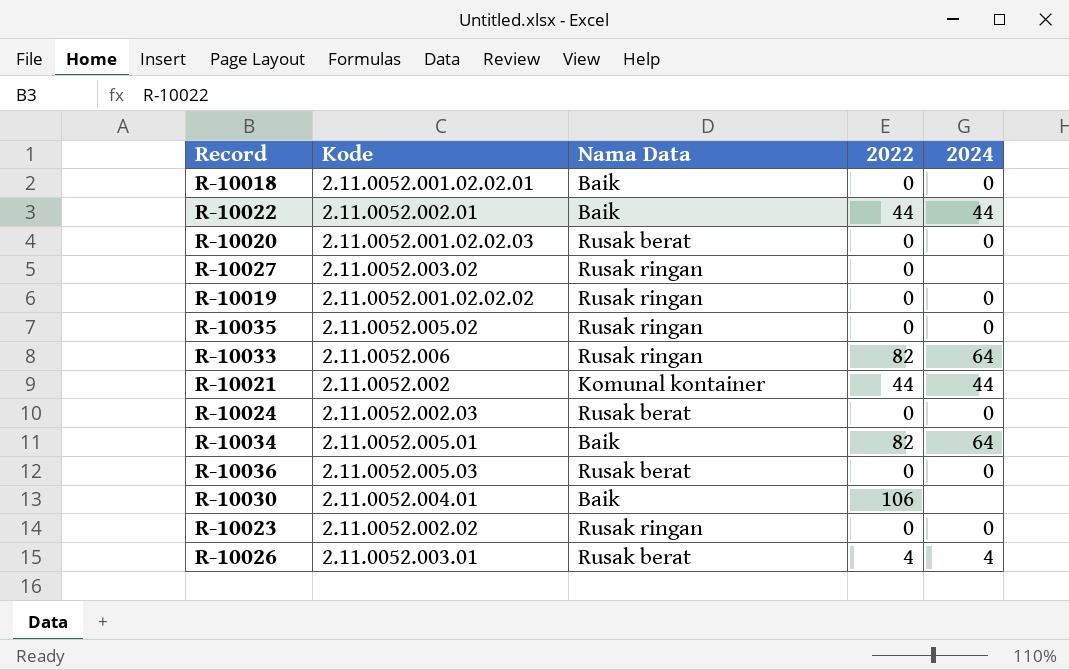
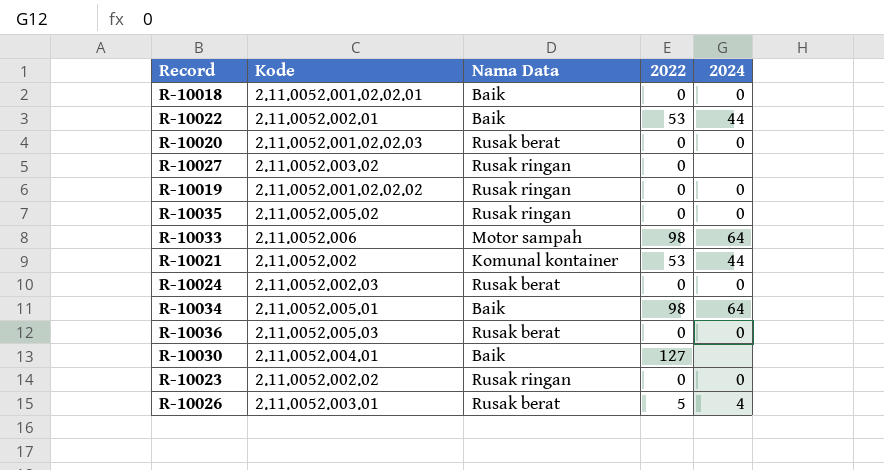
R-10022 | 2022: 44 -> 53
R-10033 | Nama Data: Rusak ringan -> Motor sampah
R-10033 | 2022: 82 -> 98
R-10021 | 2022: 44 -> 53
R-10034 | 2022: 82 -> 98
R-10030 | 2022: 106 -> 127
R-10026 | 2022: 4 -> 5

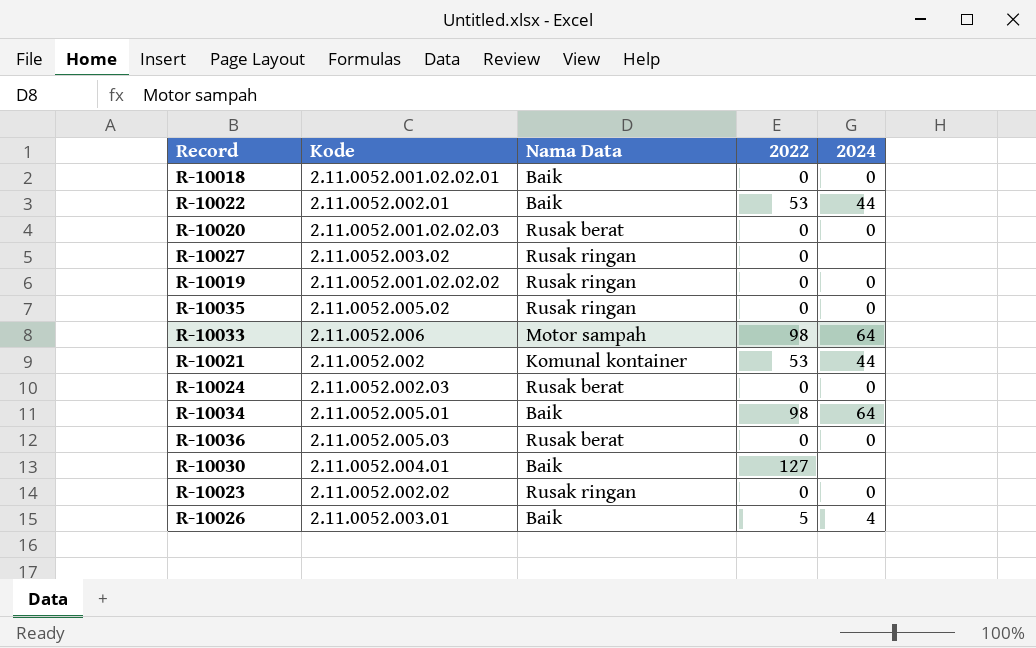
R-10026 | Nama Data: Rusak berat -> Baik

